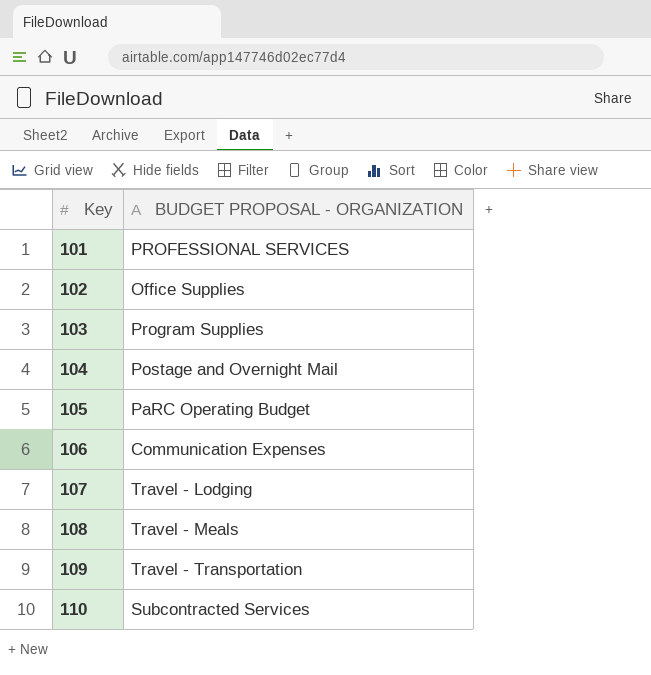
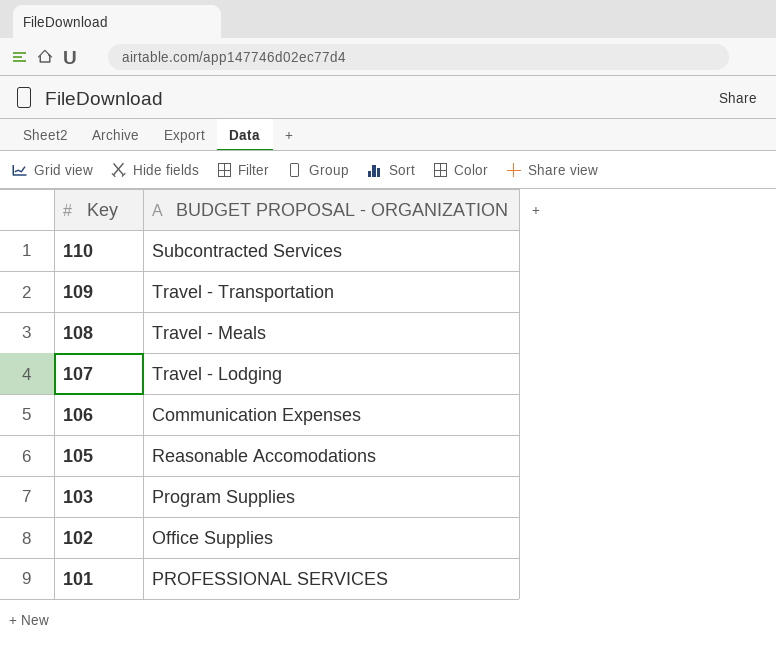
row order: Key ascending -> Key descending
row 104: Postage and Overnight Mail -> none
105 | BUDGET PROPOSAL - ORGANIZATION: PaRC Operating Budget -> Reasonable Accomodations

